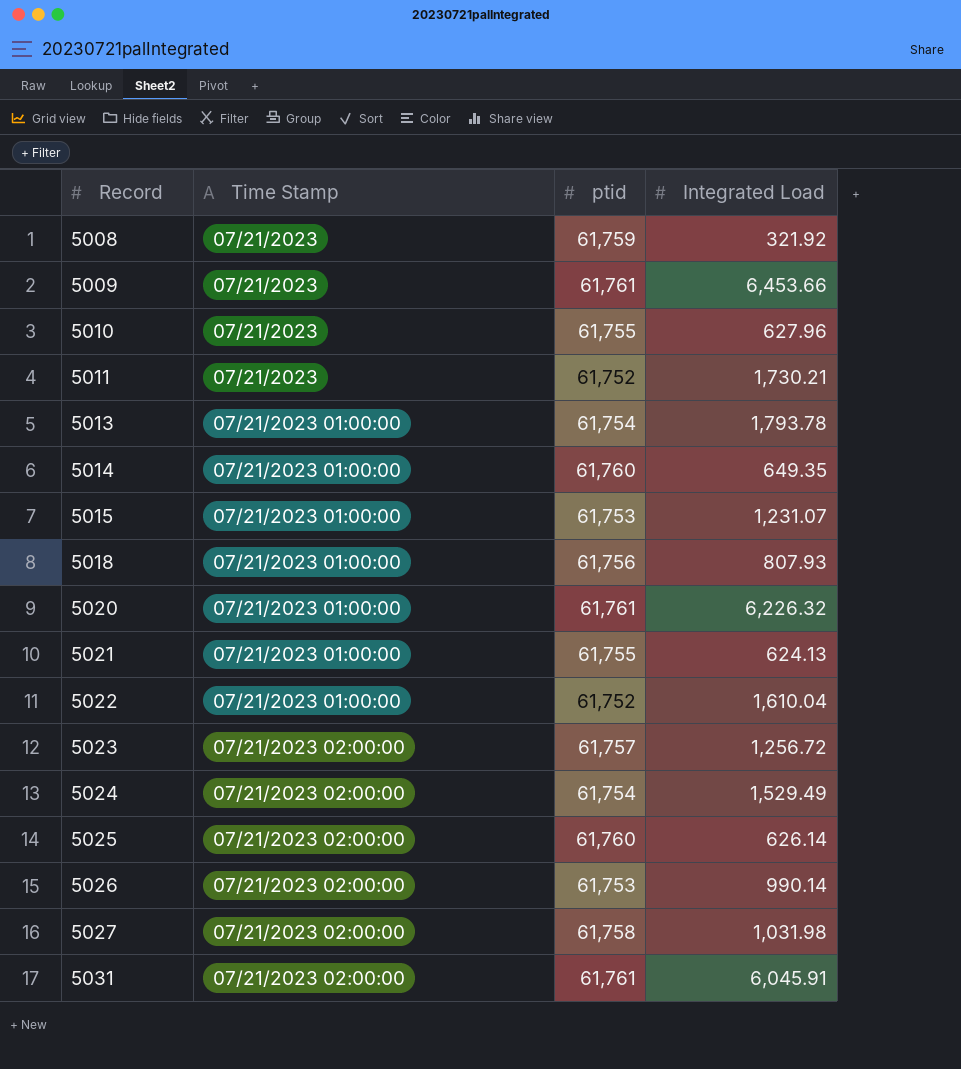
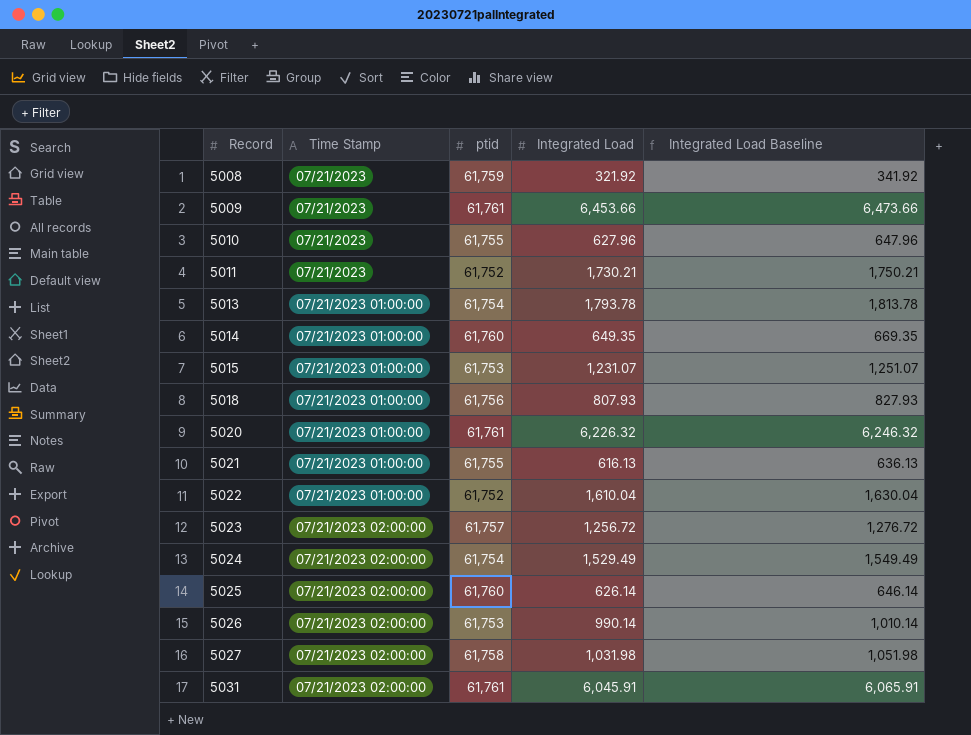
column Integrated Load Baseline | formula: none -> [Integrated Load] + 20
5021 | Integrated Load: 624.13 -> 616.13

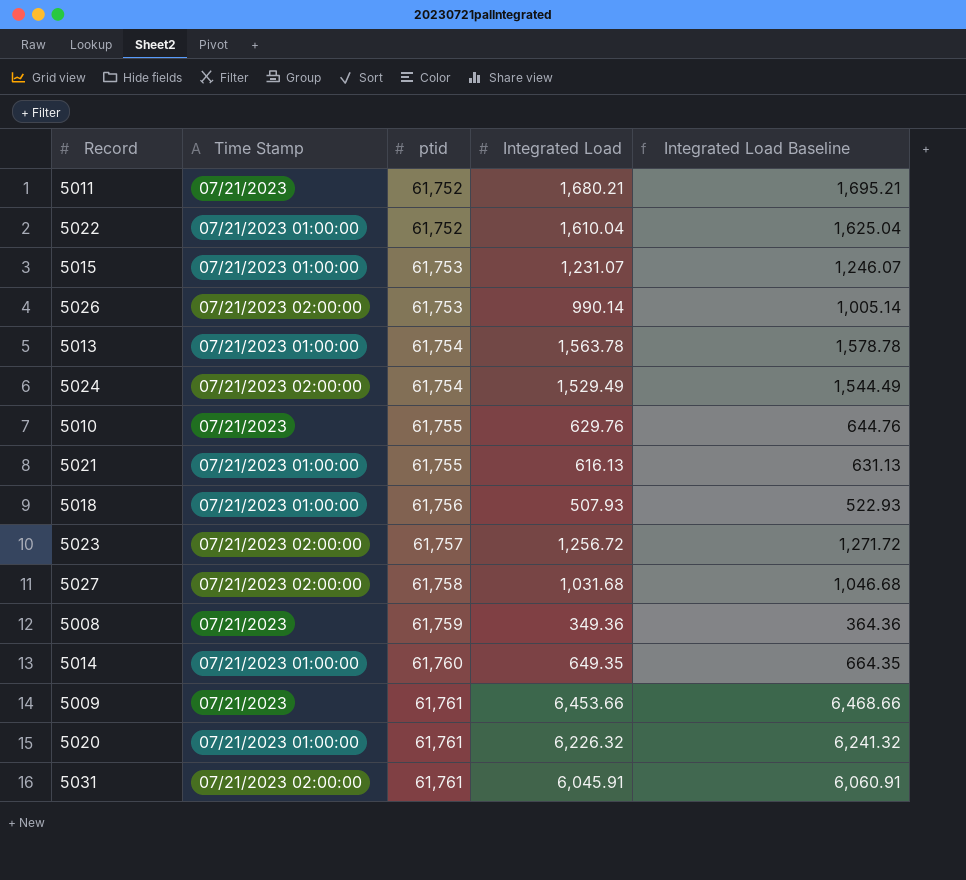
row order: Record ascending -> ptid ascending
column Integrated Load Baseline | formula: [Integrated Load] + 20 -> [Integrated Load] + 15
row 5025: 07/21/2023 02:00:00 | 61,760 | 626.14 | 646.14 -> none
5011 | Integrated Load: 1,730.21 -> 1,680.21
5013 | Integrated Load: 1,793.78 -> 1,563.78
5010 | Integrated Load: 627.96 -> 629.76
5018 | Integrated Load: 807.93 -> 507.93
5027 | Integrated Load: 1,031.98 -> 1,031.68
5008 | Integrated Load: 321.92 -> 349.36

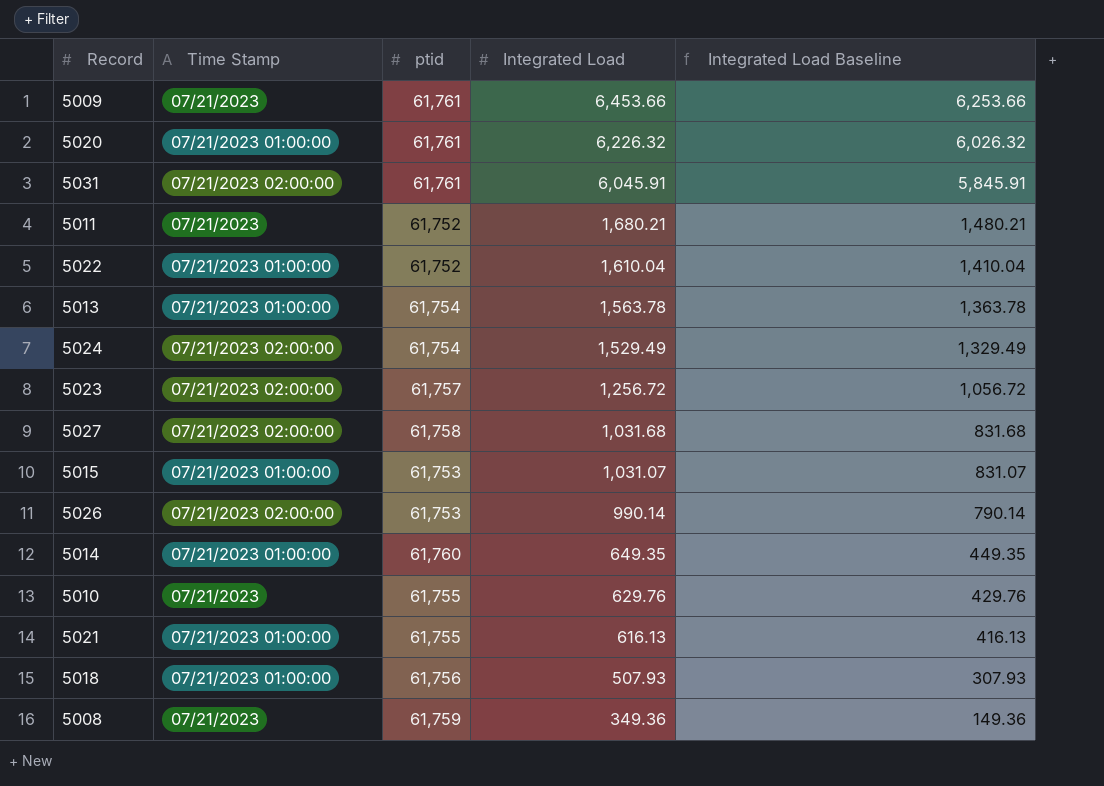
row order: ptid ascending -> Integrated Load descending
column Integrated Load Baseline | formula: [Integrated Load] + 15 -> [Integrated Load] - 200
5015 | Integrated Load: 1,231.07 -> 1,031.07

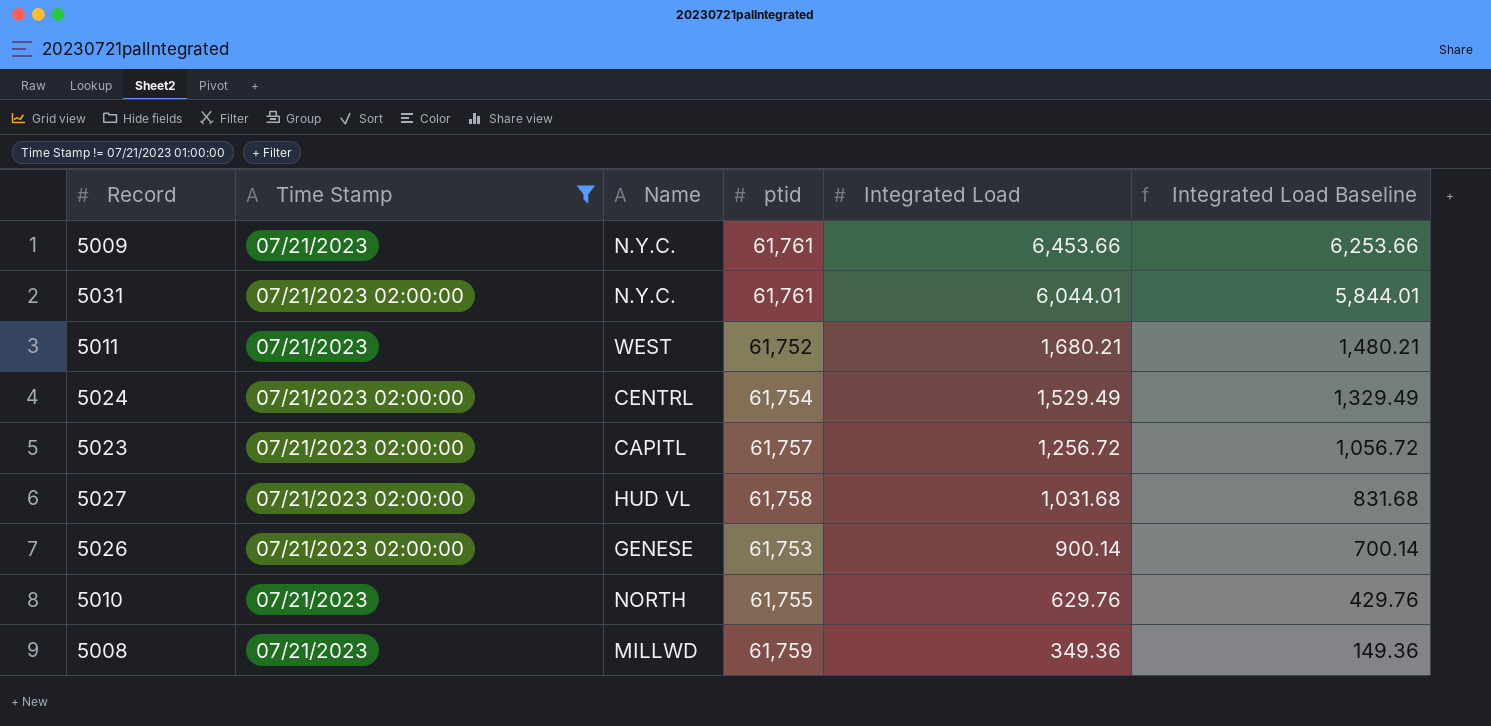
filter: none -> Time Stamp != 07/21/2023 01:00:00
column Name | position: none -> 3
5031 | Integrated Load: 6,045.91 -> 6,044.01
5031 | Integrated Load Baseline: 5,845.91 -> 5,844.01
5026 | Integrated Load: 990.14 -> 900.14
5026 | Integrated Load Baseline: 790.14 -> 700.14

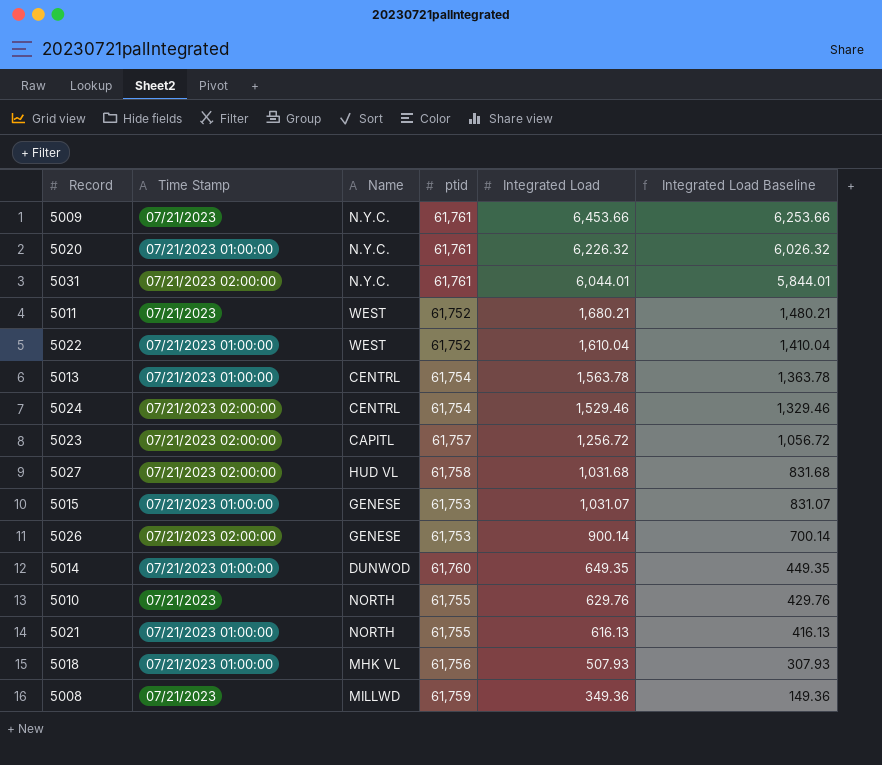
filter: Time Stamp != 07/21/2023 01:00:00 -> none
5024 | Integrated Load: 1,529.49 -> 1,529.46
5024 | Integrated Load Baseline: 1,329.49 -> 1,329.46

